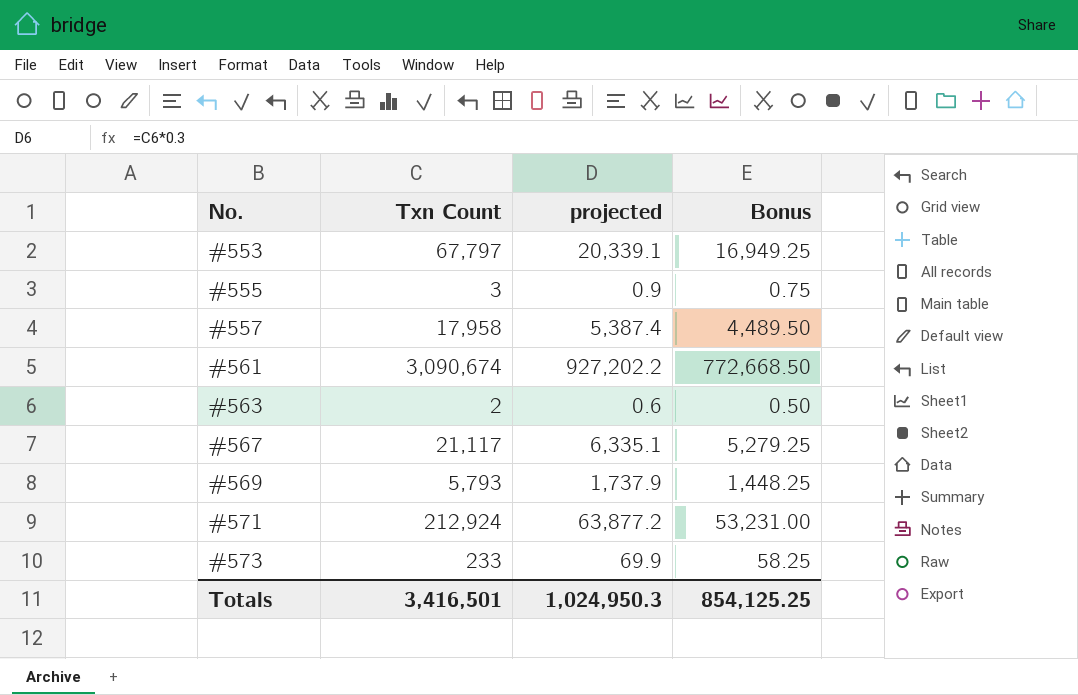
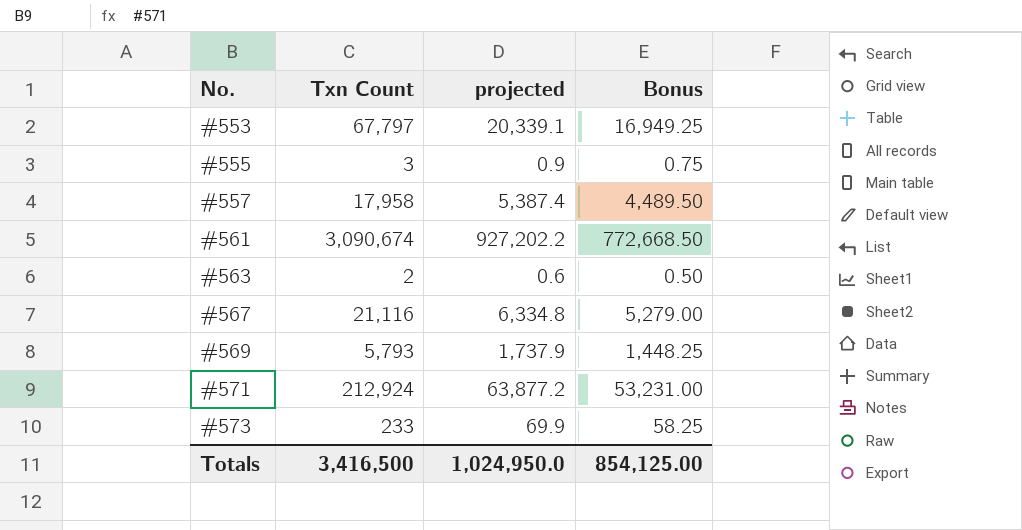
#567 | Txn Count: 21,117 -> 21,116
#567 | projected: 6,335.1 -> 6,334.8
#567 | Bonus: 5,279.25 -> 5,279.00
Totals | Txn Count: 3,416,501 -> 3,416,500
Totals | projected: 1,024,950.3 -> 1,024,950.0
Totals | Bonus: 854,125.25 -> 854,125.00

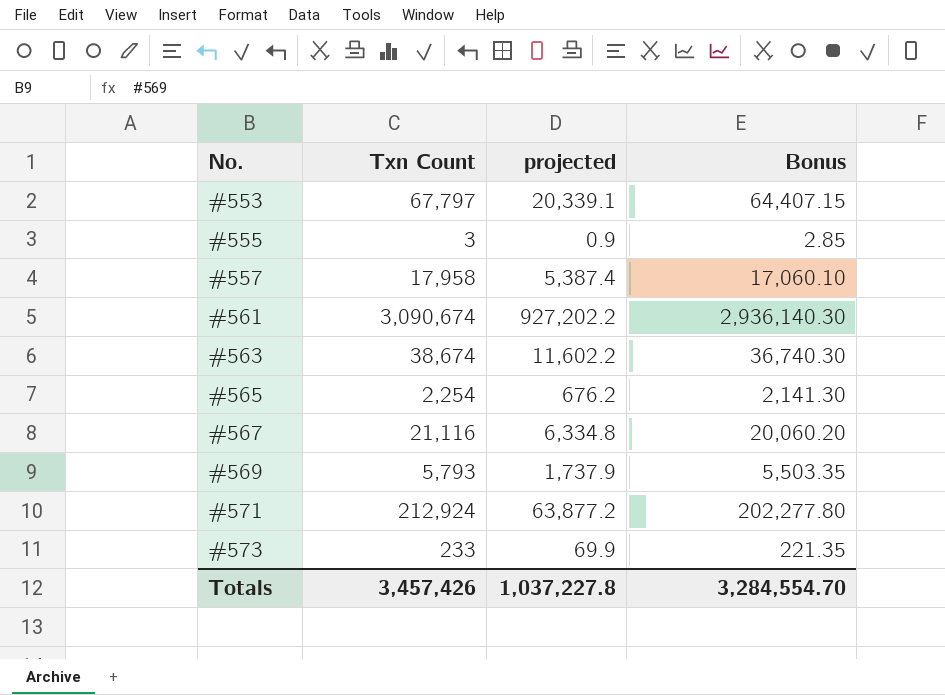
column Bonus | formula: [Txn Count] * 0.25 -> [Txn Count] * 0.95
#563 | Txn Count: 2 -> 38,674
#563 | projected: 0.6 -> 11,602.2
row #565: none -> 2,254 | 676.2 | 2,141.30
Totals | Txn Count: 3,416,500 -> 3,457,426
Totals | projected: 1,024,950.0 -> 1,037,227.8
Totals | Bonus: 854,125.00 -> 3,284,554.70

